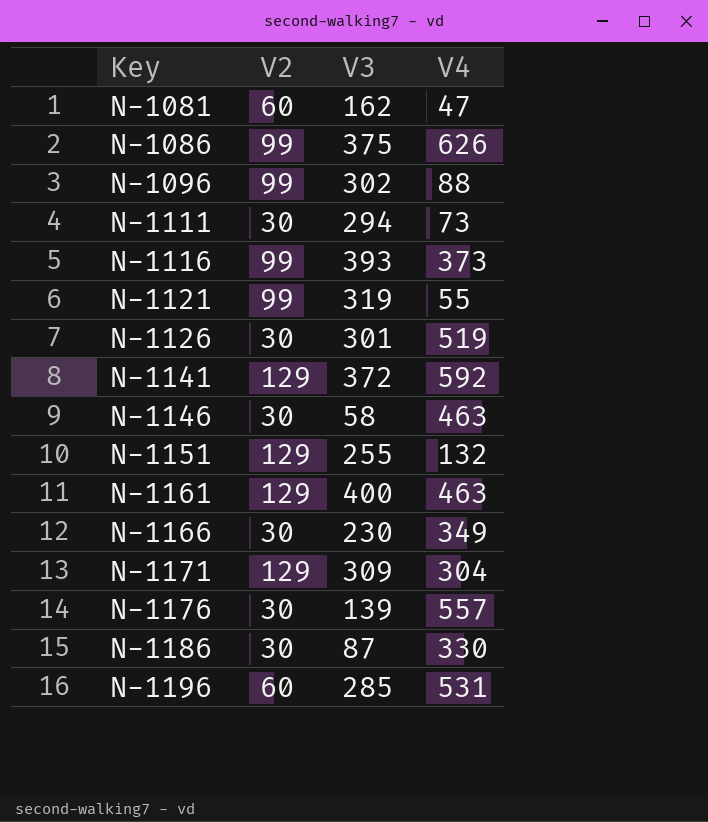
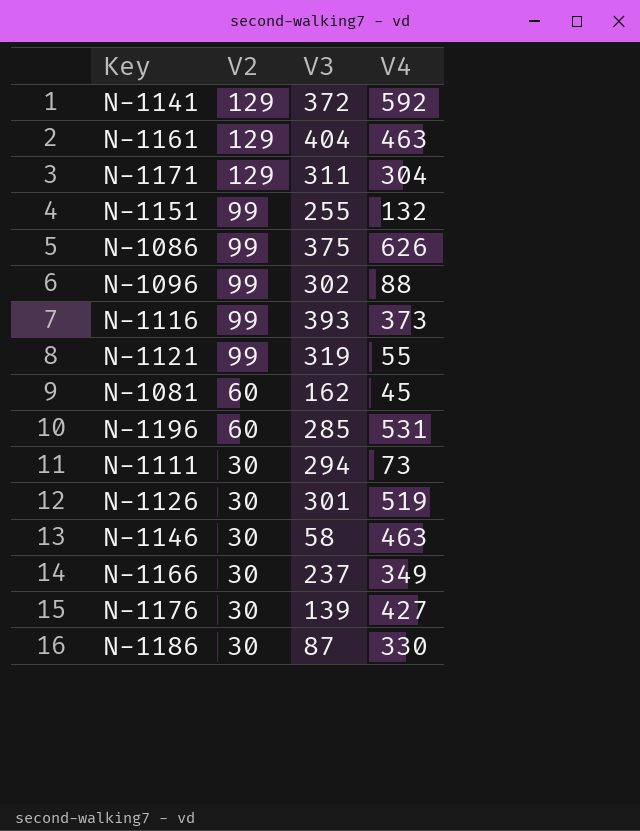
row order: Key ascending -> V2 descending
N-1161 | V3: 400 -> 404
N-1171 | V3: 309 -> 311
N-1151 | V2: 129 -> 99
N-1081 | V4: 47 -> 45
N-1166 | V3: 230 -> 237
N-1176 | V4: 557 -> 427

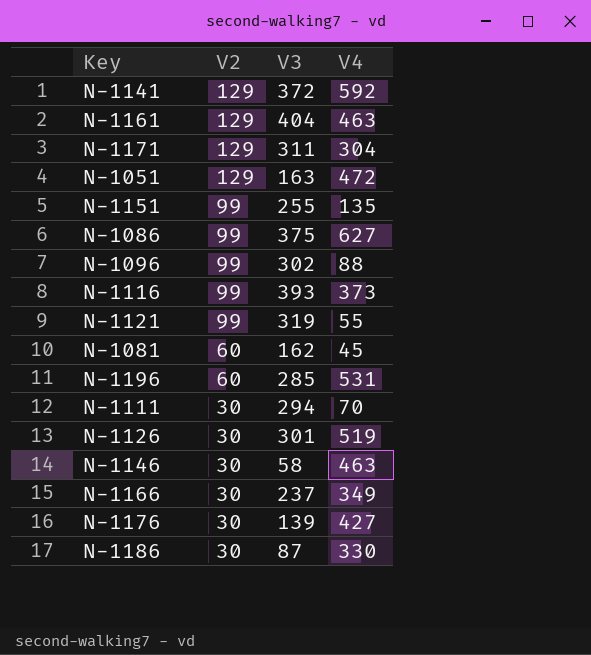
row N-1051: none -> 129 | 163 | 472
N-1151 | V4: 132 -> 135
N-1086 | V4: 626 -> 627
N-1111 | V4: 73 -> 70

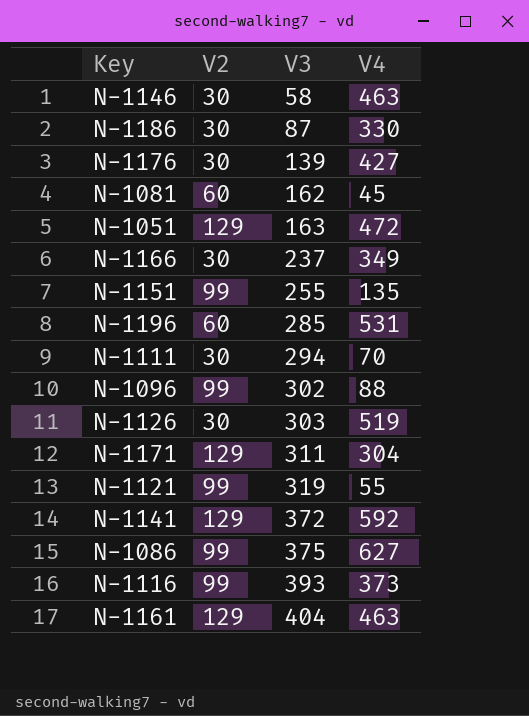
row order: V2 descending -> V3 ascending
N-1126 | V3: 301 -> 303

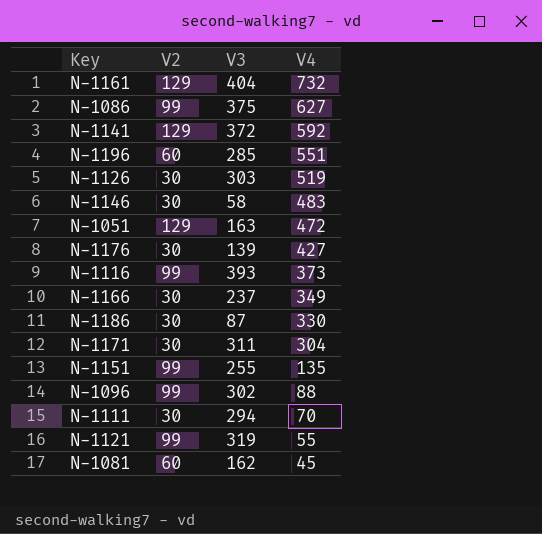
row order: V3 ascending -> V4 descending
N-1161 | V4: 463 -> 732
N-1196 | V4: 531 -> 551
N-1146 | V4: 463 -> 483
N-1171 | V2: 129 -> 30

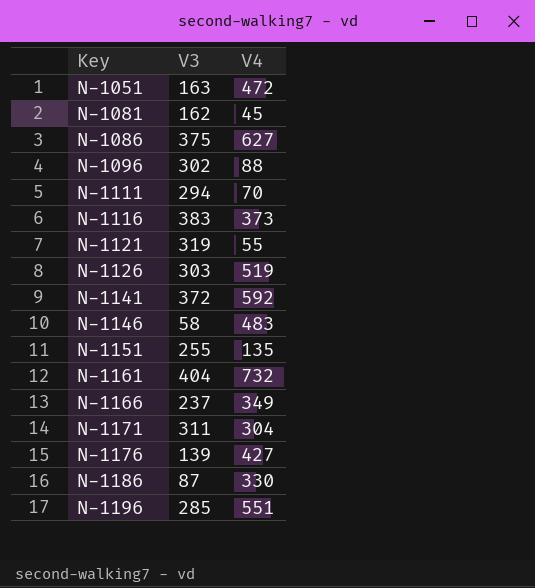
row order: V4 descending -> Key ascending
column V2 | position: 2 -> none
N-1116 | V3: 393 -> 383

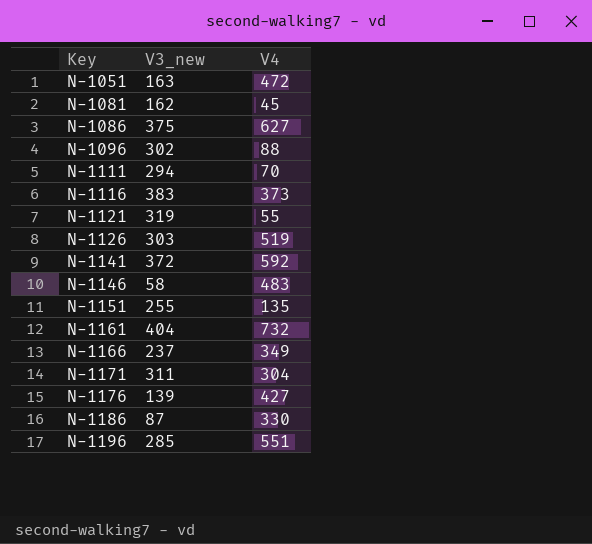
column name: V3 -> V3_new

